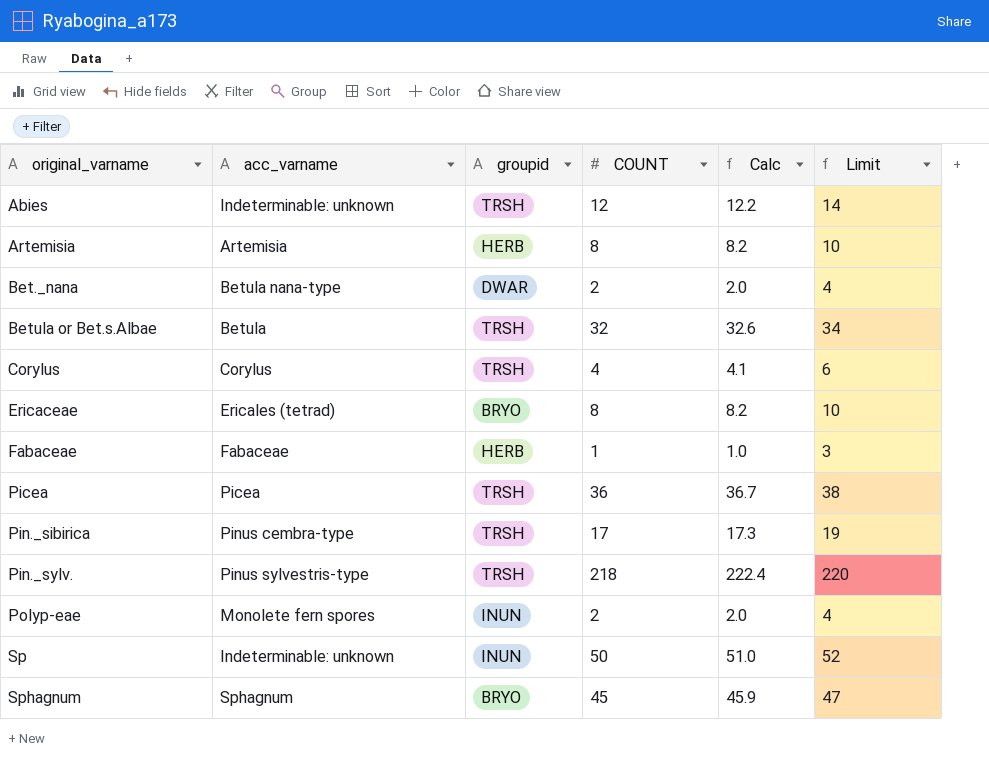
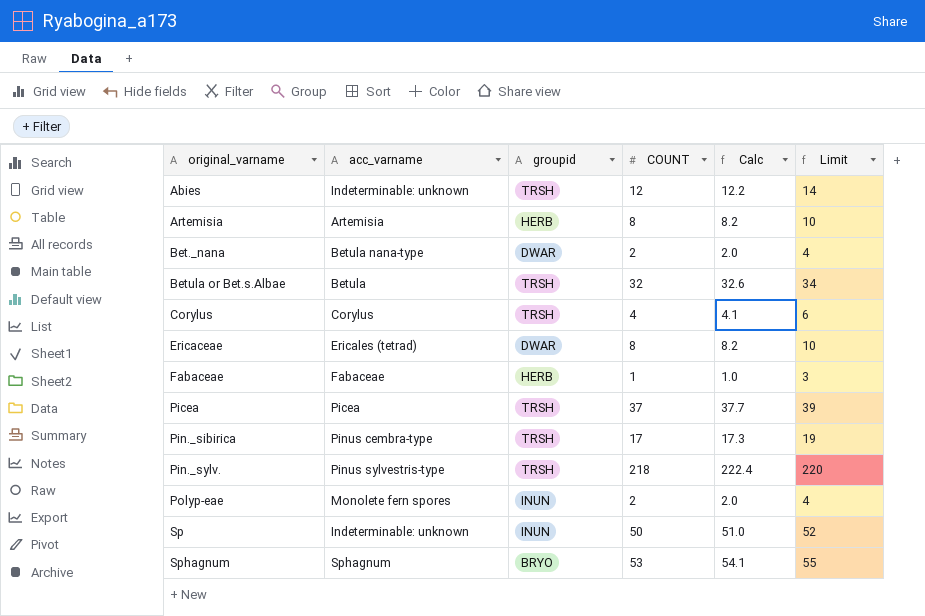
Ericaceae | groupid: BRYO -> DWAR
Picea | COUNT: 36 -> 37
Picea | Calc: 36.7 -> 37.7
Picea | Limit: 38 -> 39
Sphagnum | COUNT: 45 -> 53
Sphagnum | Calc: 45.9 -> 54.1
Sphagnum | Limit: 47 -> 55

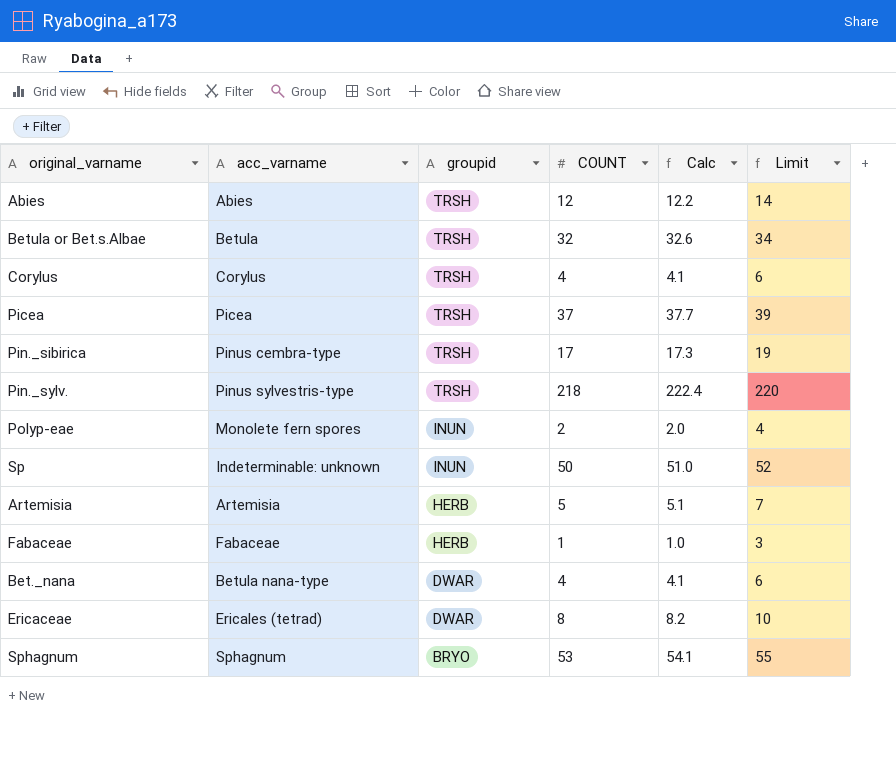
row order: original_varname ascending -> groupid descending
Abies | acc_varname: Indeterminable: unknown -> Abies
Artemisia | COUNT: 8 -> 5
Artemisia | Calc: 8.2 -> 5.1
Artemisia | Limit: 10 -> 7
Bet._nana | COUNT: 2 -> 4
Bet._nana | Calc: 2.0 -> 4.1
Bet._nana | Limit: 4 -> 6

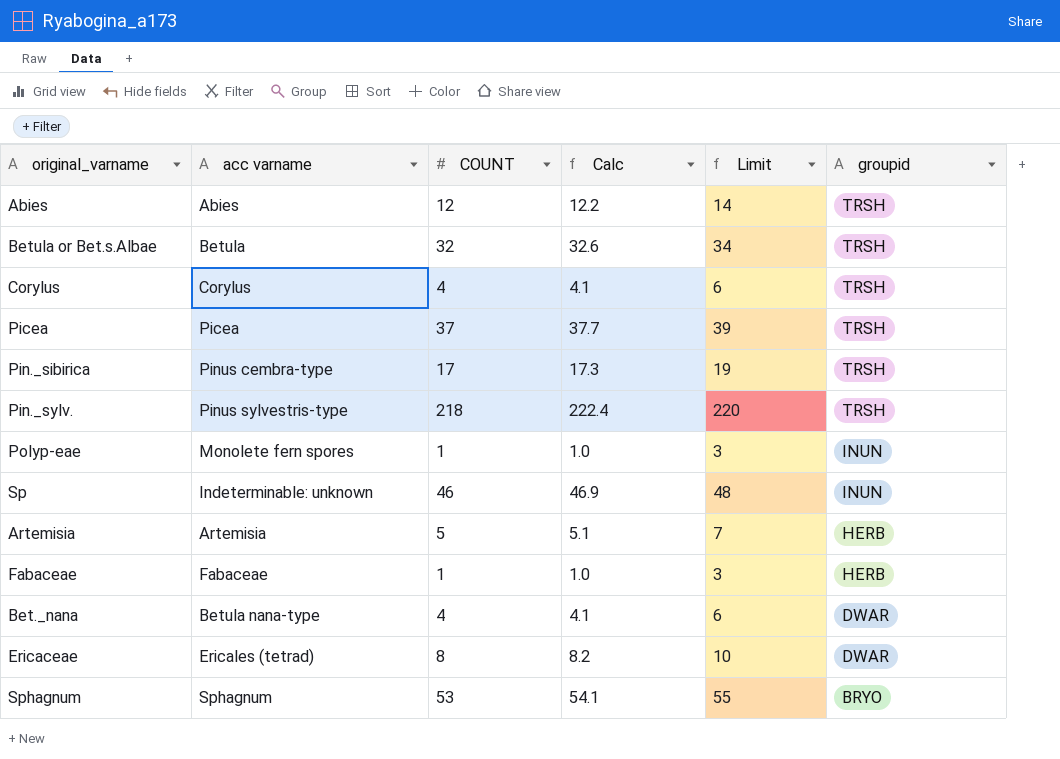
column name: acc_varname -> acc varname
column groupid | position: 3 -> 6
Polyp-eae | COUNT: 2 -> 1
Polyp-eae | Calc: 2.0 -> 1.0
Polyp-eae | Limit: 4 -> 3
Sp | COUNT: 50 -> 46
Sp | Calc: 51.0 -> 46.9
Sp | Limit: 52 -> 48

